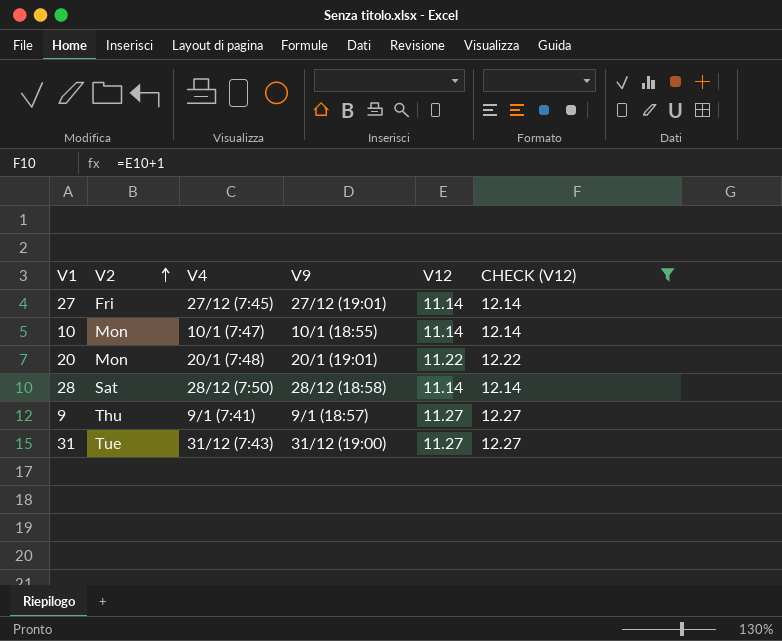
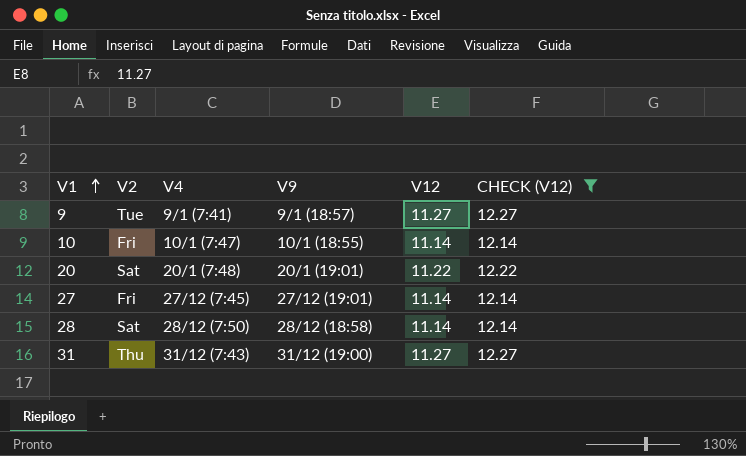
row order: V2 ascending -> V1 ascending
9 | V2: Thu -> Tue
10 | V2: Mon -> Fri
20 | V2: Mon -> Sat
31 | V2: Tue -> Thu

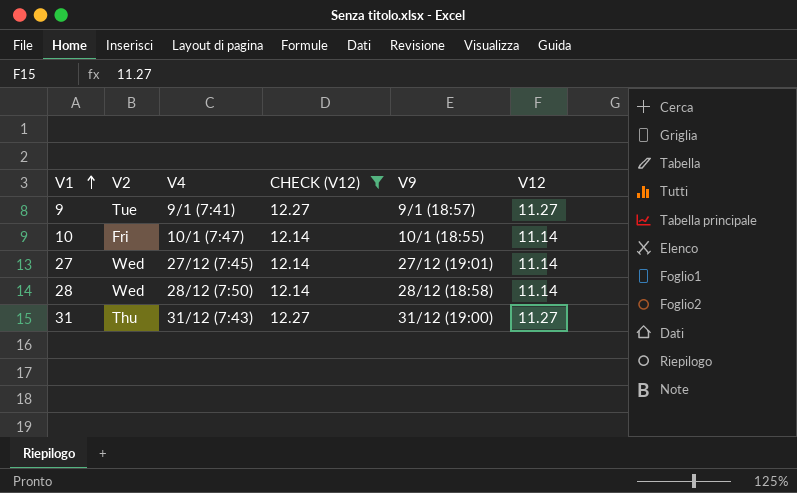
column CHECK (V12) | position: 6 -> 4
row 20: Sat | 20/1 (7:48) | 20/1 (19:01) | 11.22 | 12.22 -> none
27 | V2: Fri -> Wed
28 | V2: Sat -> Wed

